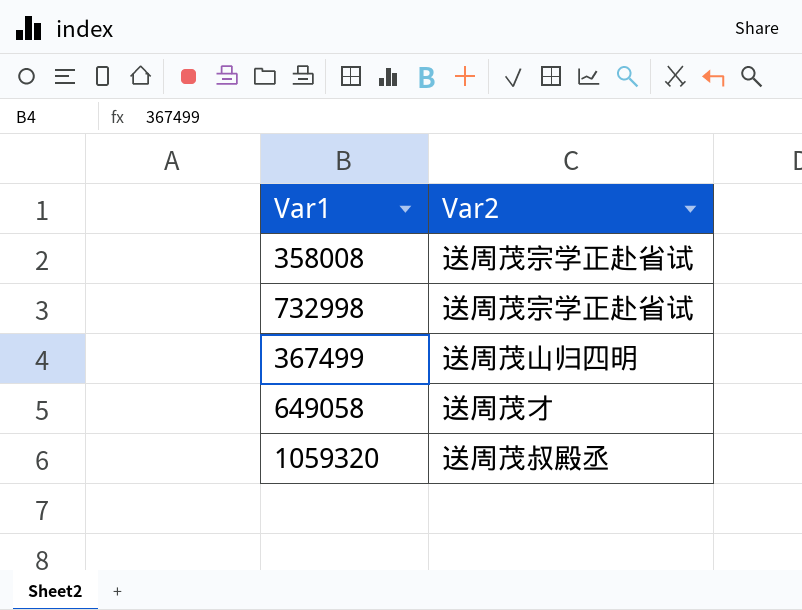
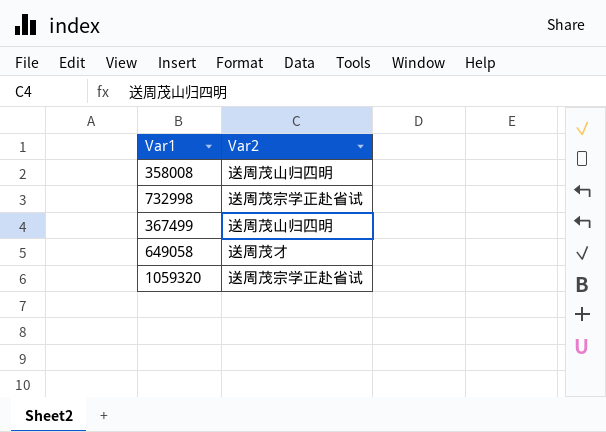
358008 | Var2: 送周茂宗学正赴省试 -> 送周茂山归四明
1059320 | Var2: 送周茂叔殿丞 -> 送周茂宗学正赴省试

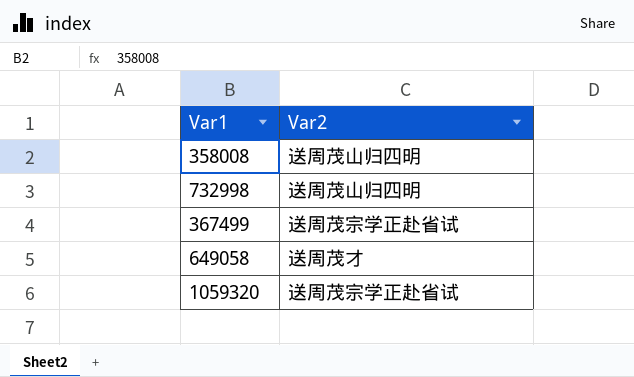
732998 | Var2: 送周茂宗学正赴省试 -> 送周茂山归四明
367499 | Var2: 送周茂山归四明 -> 送周茂宗学正赴省试

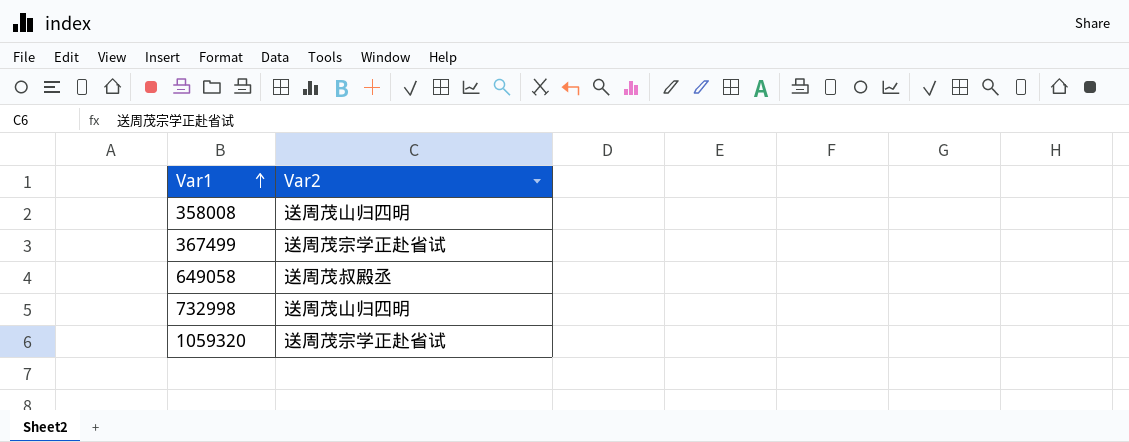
row order: none -> Var1 ascending
649058 | Var2: 送周茂才 -> 送周茂叔殿丞

